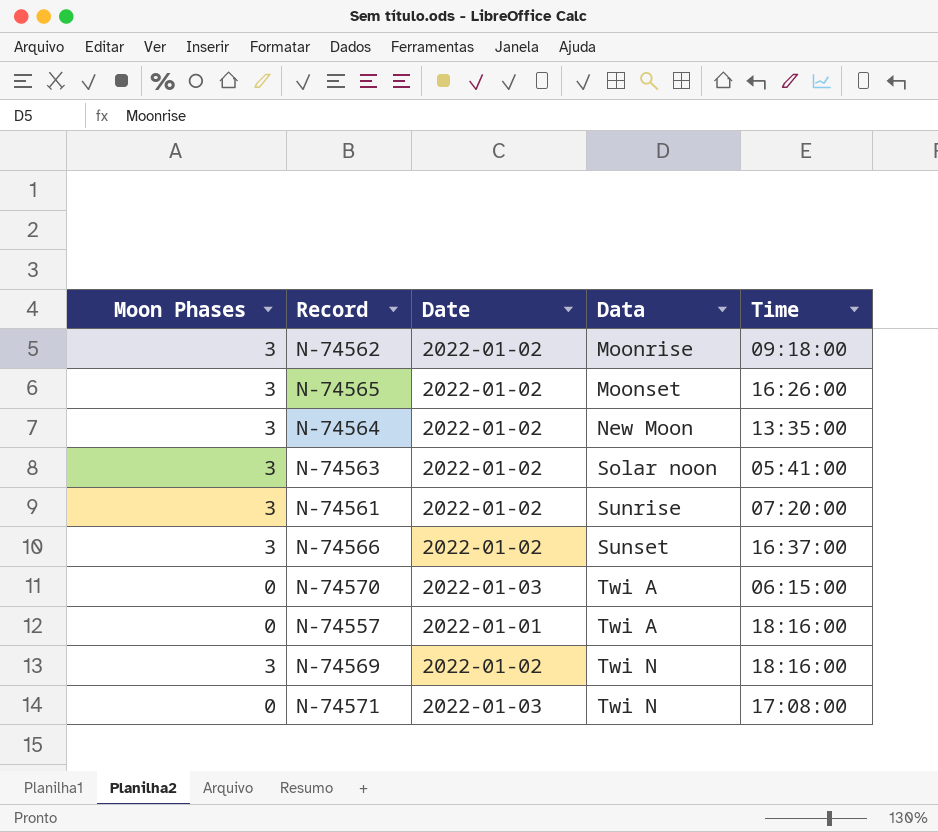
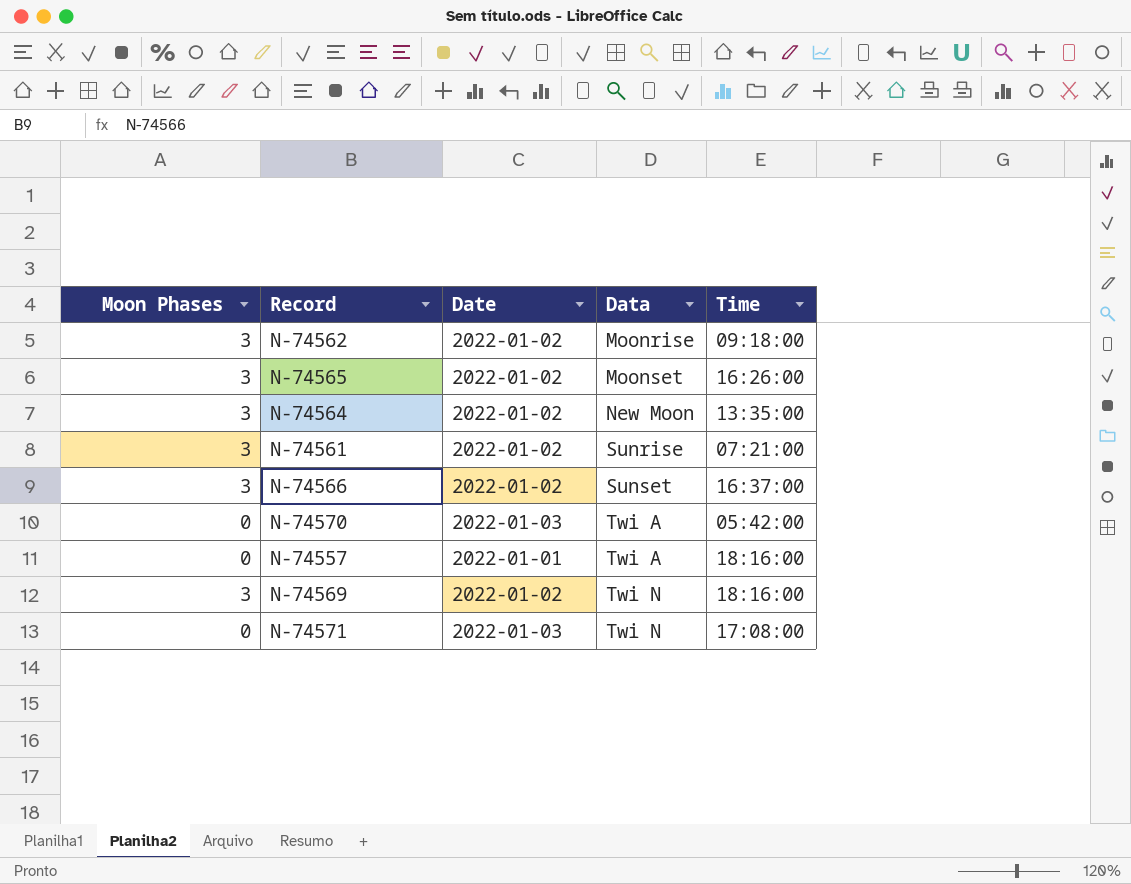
row N-74563: 3 | 2022-01-02 | Solar noon | 05:41:00 -> none
N-74561 | Time: 07:20:00 -> 07:21:00
N-74570 | Time: 06:15:00 -> 05:42:00

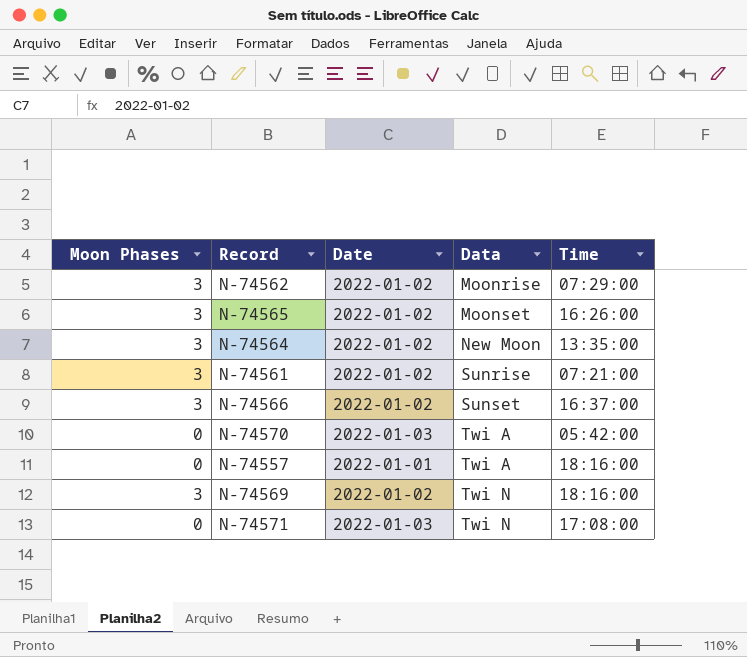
N-74562 | Time: 09:18:00 -> 07:29:00

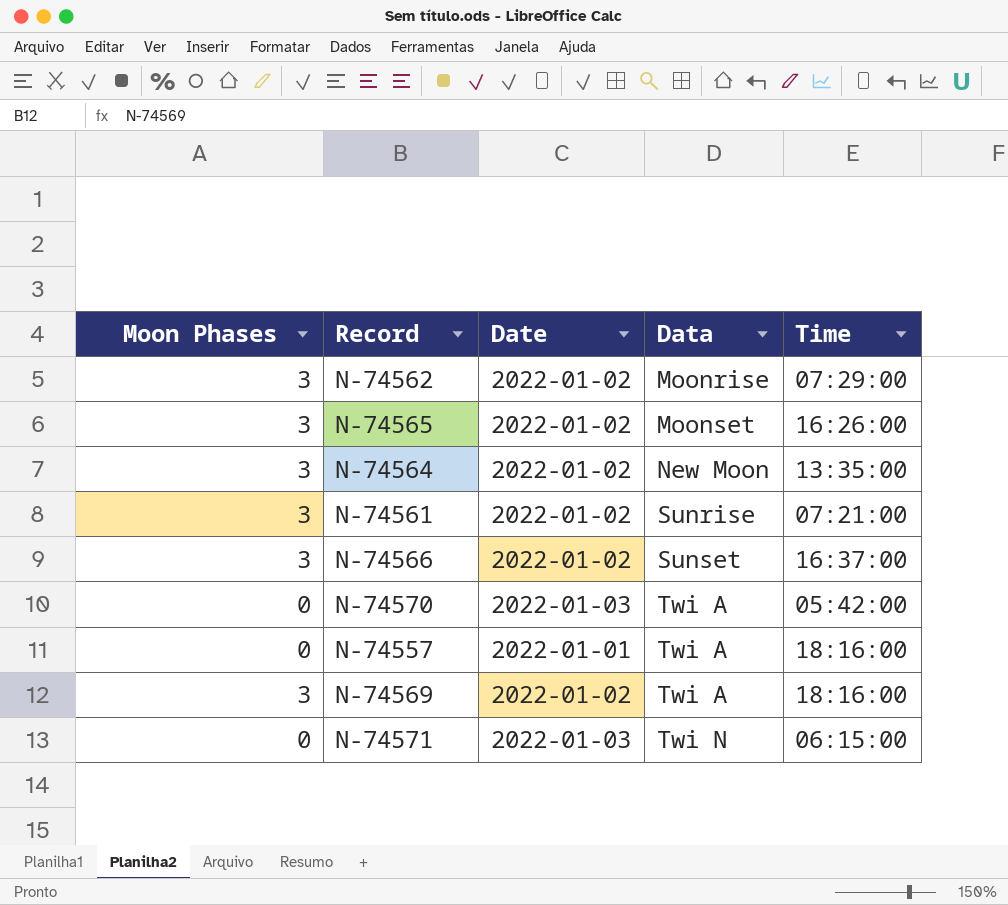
N-74569 | Data: Twi N -> Twi A
N-74571 | Time: 17:08:00 -> 06:15:00

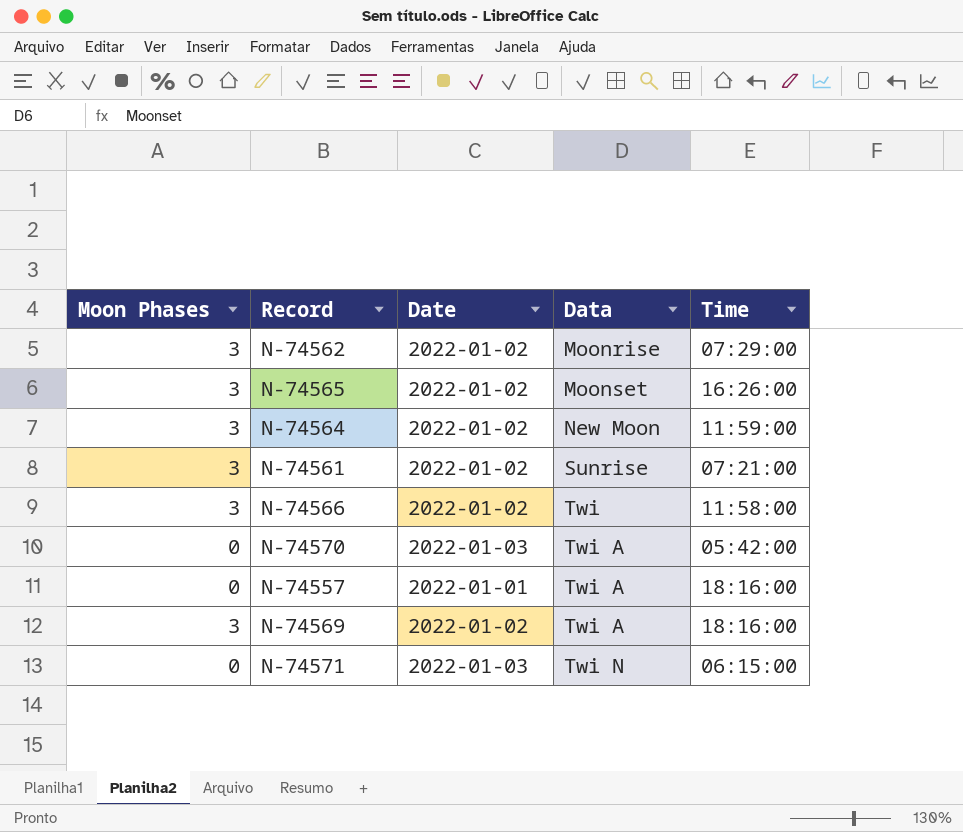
N-74564 | Time: 13:35:00 -> 11:59:00
N-74566 | Data: Sunset -> Twi
N-74566 | Time: 16:37:00 -> 11:58:00

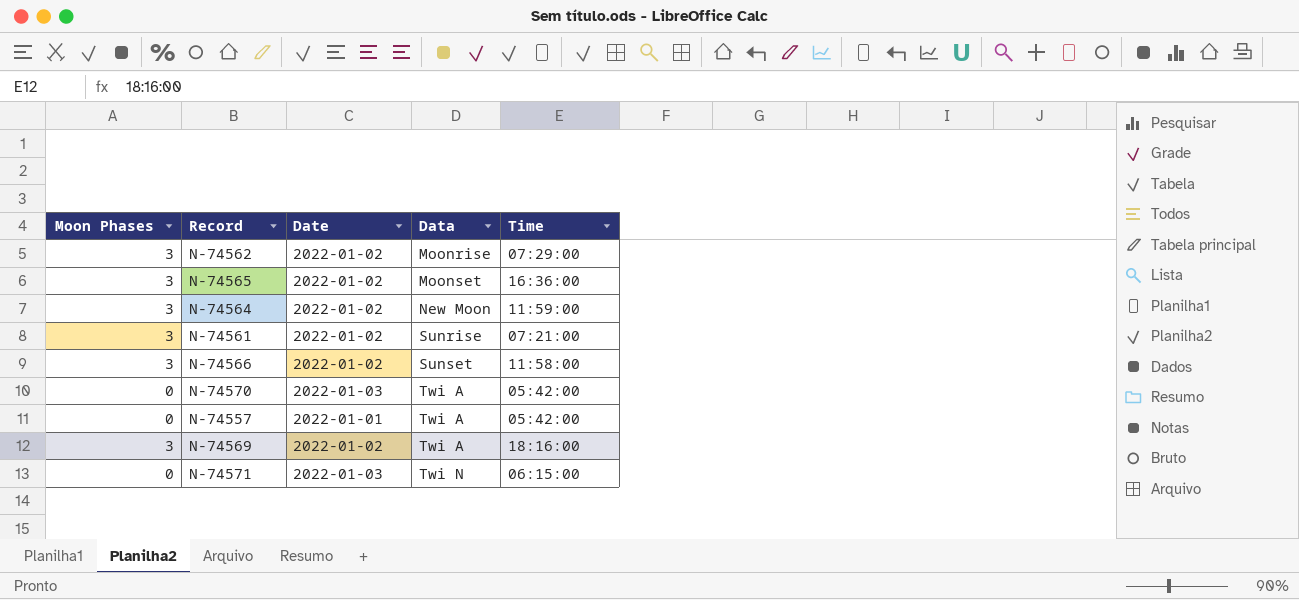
N-74565 | Time: 16:26:00 -> 16:36:00
N-74566 | Data: Twi -> Sunset
N-74557 | Time: 18:16:00 -> 05:42:00

